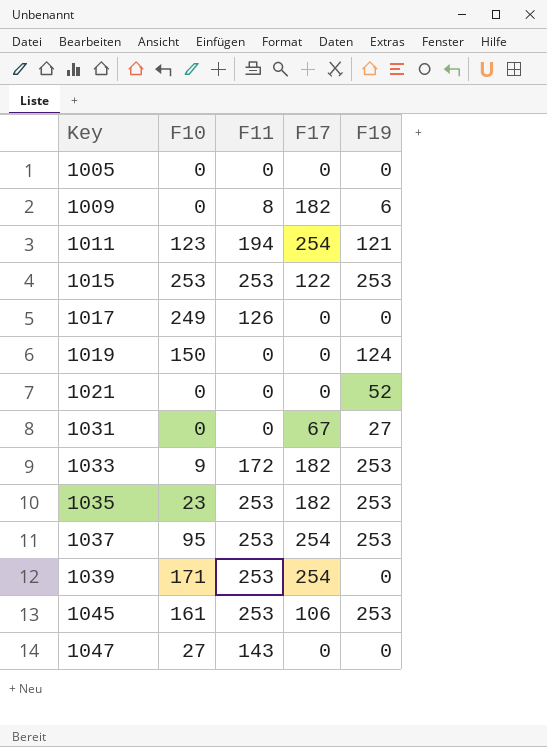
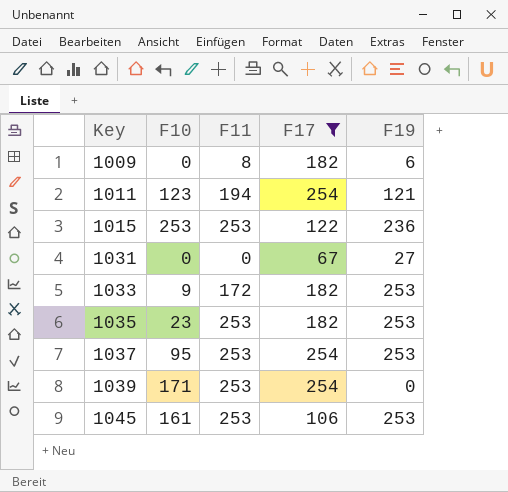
filter: none -> F17 != 0
1015 | F19: 253 -> 236

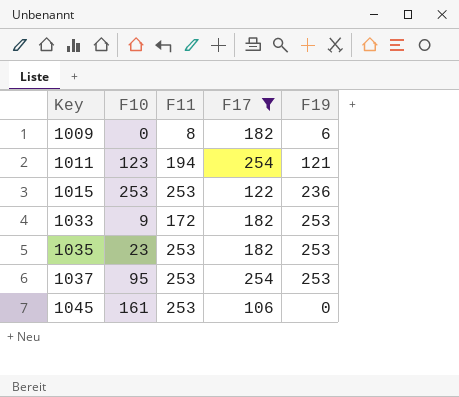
row 1031: 0 | 0 | 67 | 27 -> none
row 1039: 171 | 253 | 254 | 0 -> none
1045 | F19: 253 -> 0

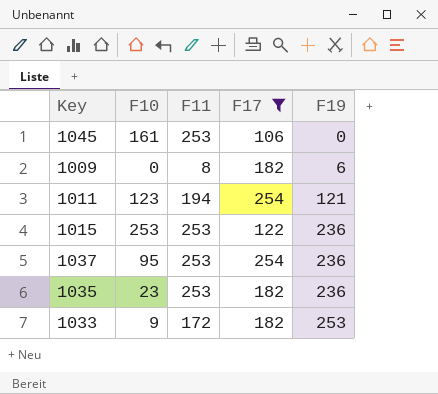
row order: Key ascending -> F19 ascending
1037 | F19: 253 -> 236
1035 | F19: 253 -> 236

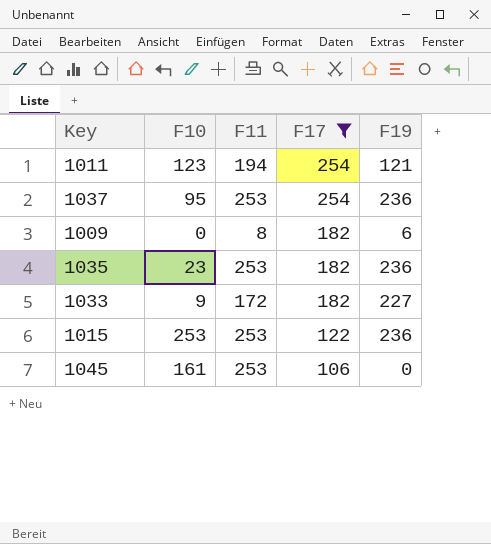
row order: F19 ascending -> F17 descending
1033 | F19: 253 -> 227

